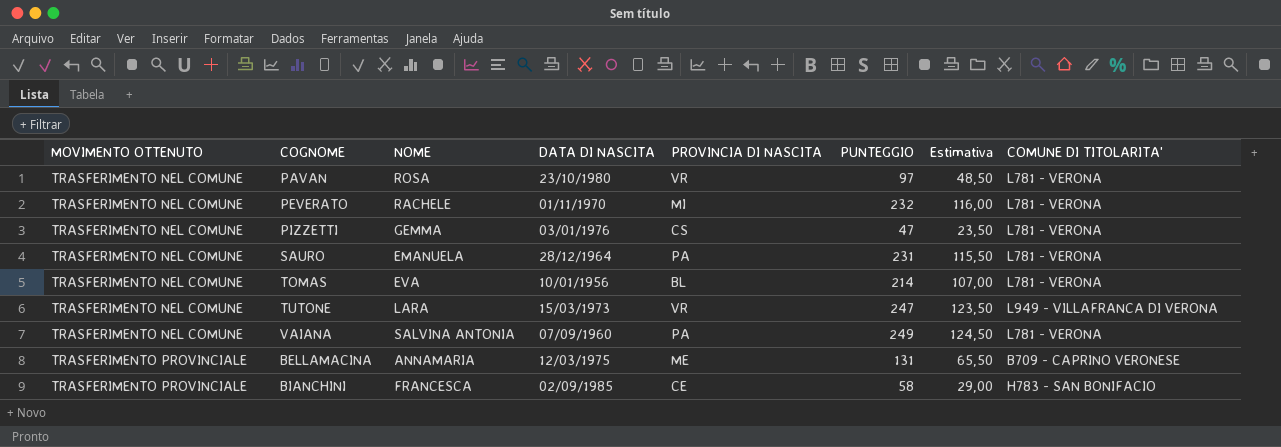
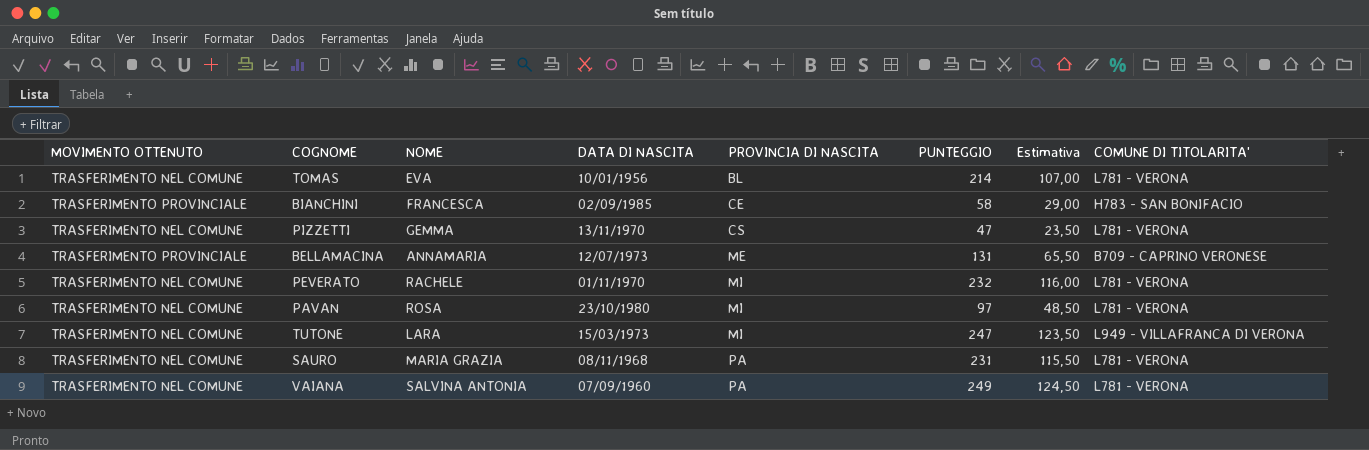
row order: MOVIMENTO OTTENUTO ascending -> PROVINCIA DI NASCITA ascending
PIZZETTI | DATA DI NASCITA: 03/01/1976 -> 13/11/1970
BELLAMACINA | DATA DI NASCITA: 12/03/1975 -> 12/07/1973
PAVAN | PROVINCIA DI NASCITA: VR -> MI
TUTONE | PROVINCIA DI NASCITA: VR -> MI
SAURO | NOME: EMANUELA -> MARIA GRAZIA
SAURO | DATA DI NASCITA: 28/12/1964 -> 08/11/1968

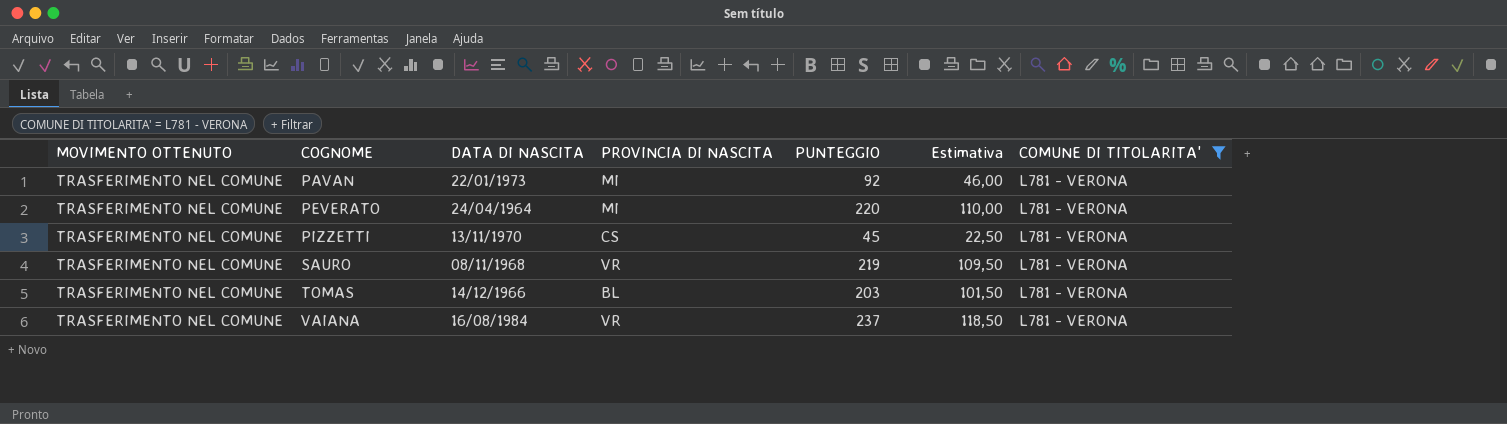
filter: none -> COMUNE DI TITOLARITA' = L781 - VERONA
row order: PROVINCIA DI NASCITA ascending -> COGNOME ascending
column NOME | position: 3 -> none
PAVAN | DATA DI NASCITA: 23/10/1980 -> 22/01/1973
PAVAN | PUNTEGGIO: 97 -> 92
PAVAN | Estimativa: 48,50 -> 46,00
PEVERATO | DATA DI NASCITA: 01/11/1970 -> 24/04/1964
PEVERATO | PUNTEGGIO: 232 -> 220
PEVERATO | Estimativa: 116,00 -> 110,00
PIZZETTI | PUNTEGGIO: 47 -> 45
PIZZETTI | Estimativa: 23,50 -> 22,50
SAURO | PROVINCIA DI NASCITA: PA -> VR
SAURO | PUNTEGGIO: 231 -> 219
SAURO | Estimativa: 115,50 -> 109,50
TOMAS | DATA DI NASCITA: 10/01/1956 -> 14/12/1966
TOMAS | PUNTEGGIO: 214 -> 203
TOMAS | Estimativa: 107,00 -> 101,50
VAIANA | DATA DI NASCITA: 07/09/1960 -> 16/08/1984
VAIANA | PROVINCIA DI NASCITA: PA -> VR
VAIANA | PUNTEGGIO: 249 -> 237
VAIANA | Estimativa: 124,50 -> 118,50

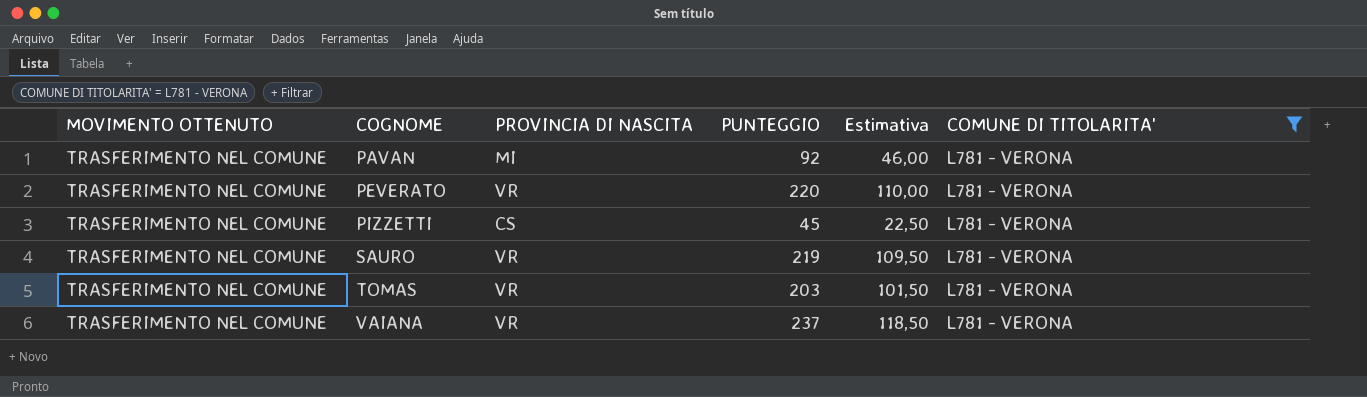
column DATA DI NASCITA | position: 3 -> none
PEVERATO | PROVINCIA DI NASCITA: MI -> VR
TOMAS | PROVINCIA DI NASCITA: BL -> VR

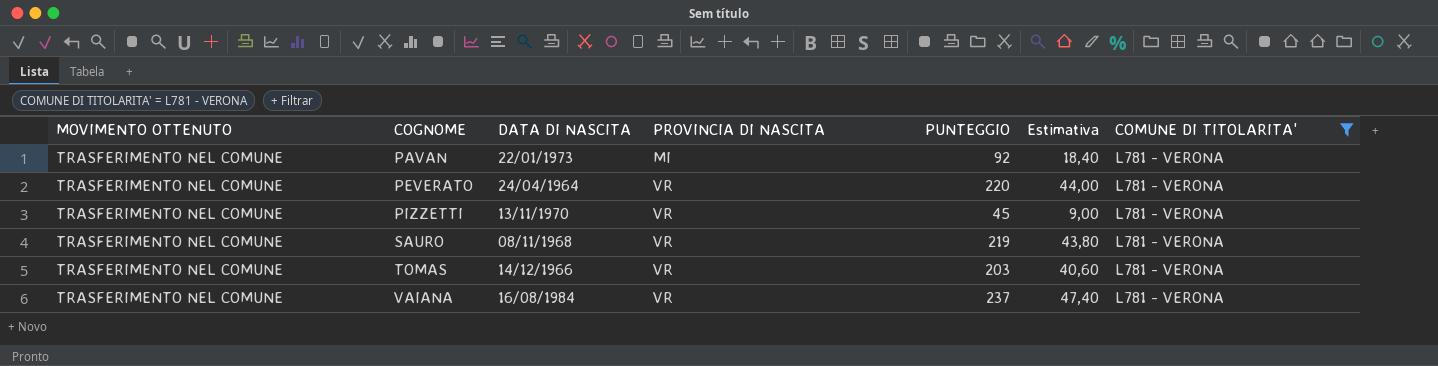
column DATA DI NASCITA | position: none -> 3
column Estimativa | formula: [PUNTEGGIO] * 0,5 -> [PUNTEGGIO] * 0,2
PIZZETTI | PROVINCIA DI NASCITA: CS -> VR

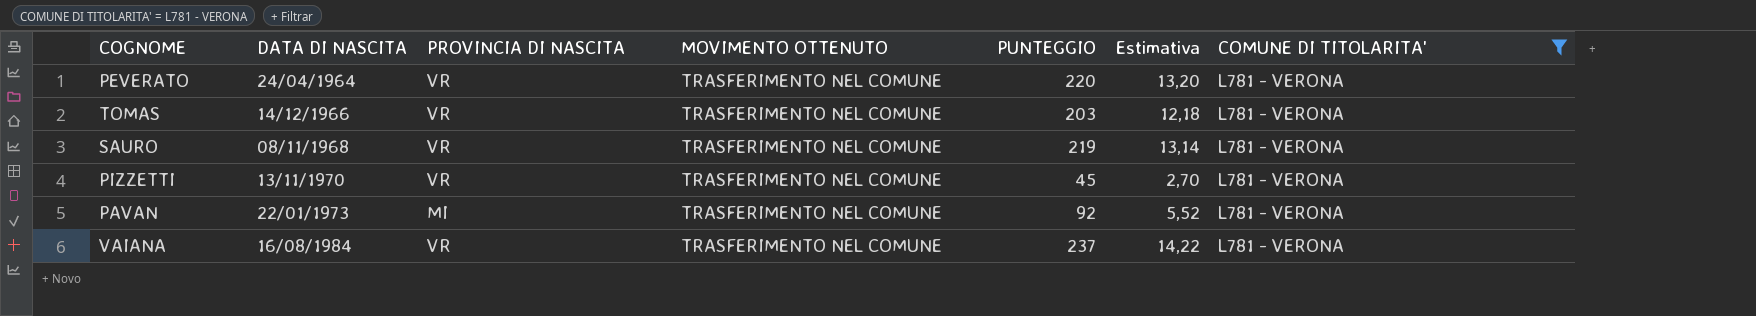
row order: COGNOME ascending -> DATA DI NASCITA ascending
column MOVIMENTO OTTENUTO | position: 1 -> 4
column Estimativa | formula: [PUNTEGGIO] * 0,2 -> [PUNTEGGIO] * 0,06

